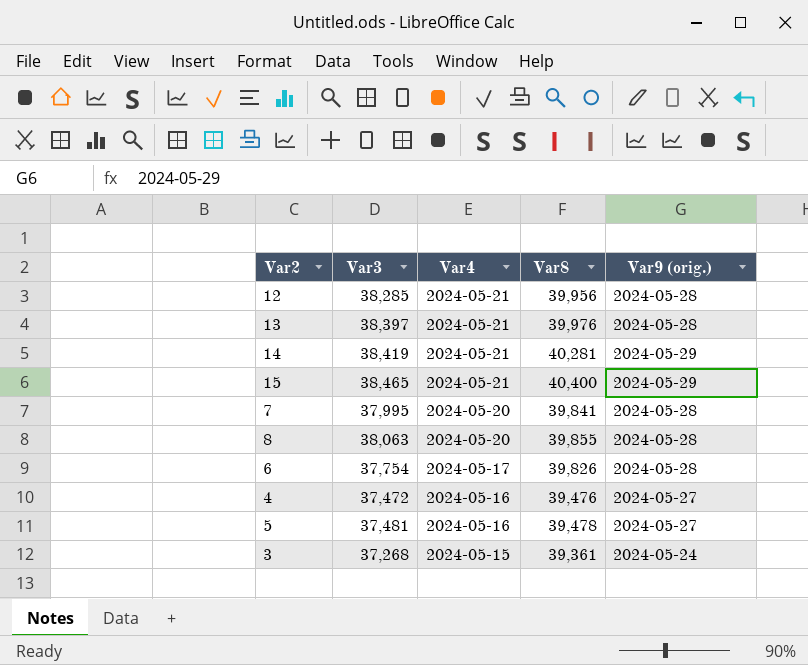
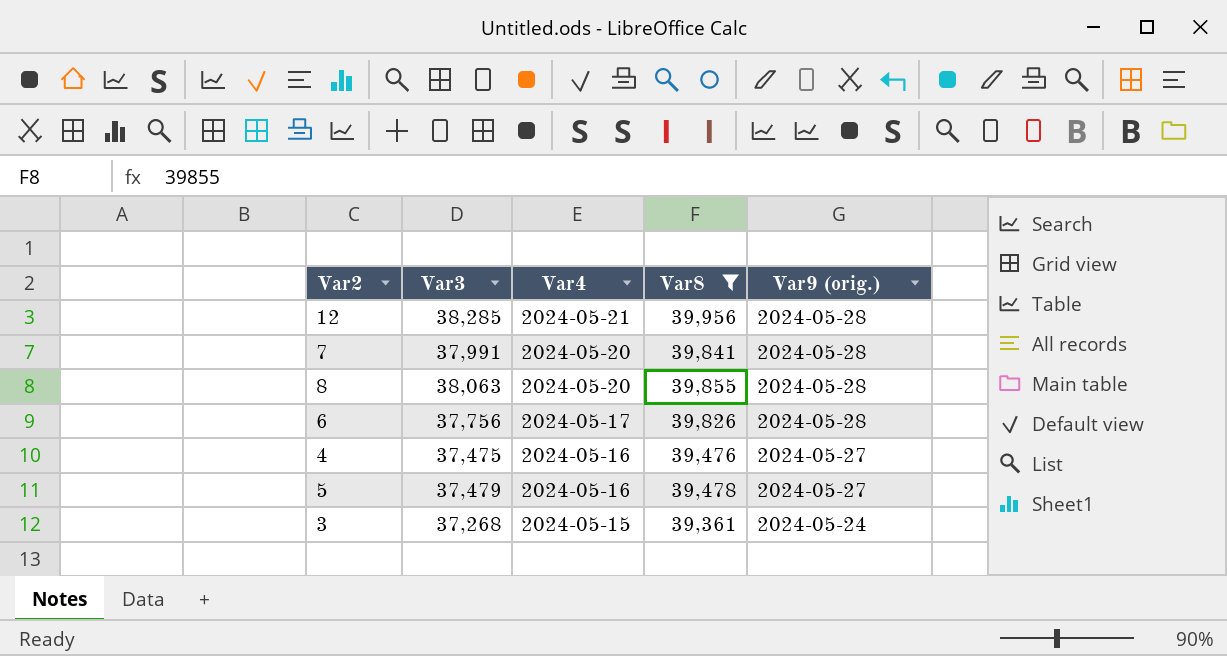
filter: none -> Var8 <= 39,956
7 | Var3: 37,995 -> 37,991
6 | Var3: 37,754 -> 37,756
4 | Var3: 37,472 -> 37,475
5 | Var3: 37,481 -> 37,479

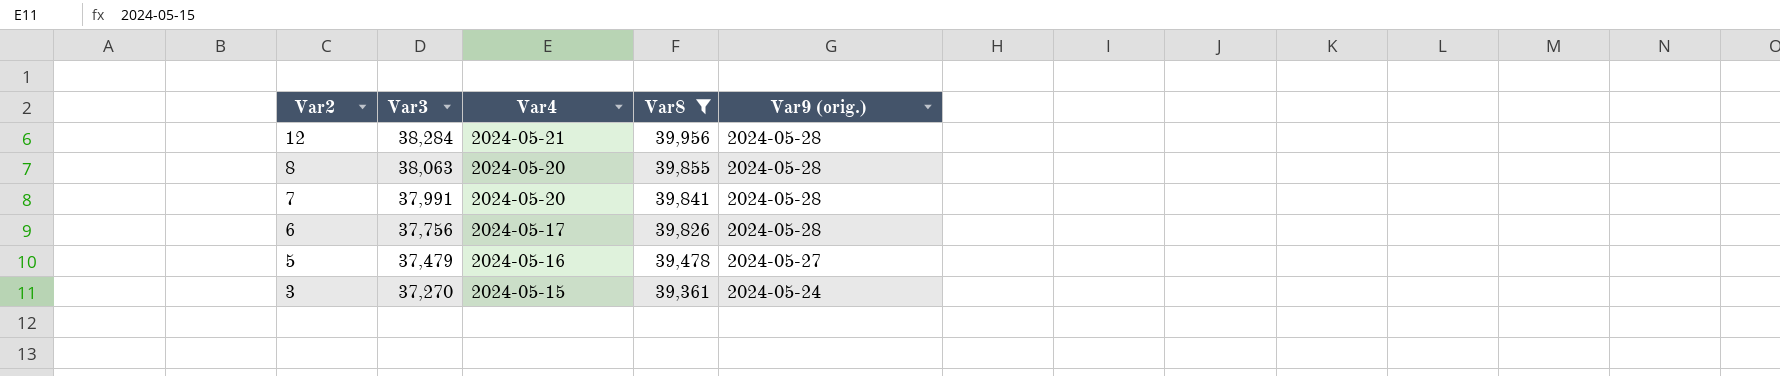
row order: Var4 descending -> Var2 descending
row 4: 37,475 | 2024-05-16 | 39,476 | 2024-05-27 -> none
12 | Var3: 38,285 -> 38,284
3 | Var3: 37,268 -> 37,270

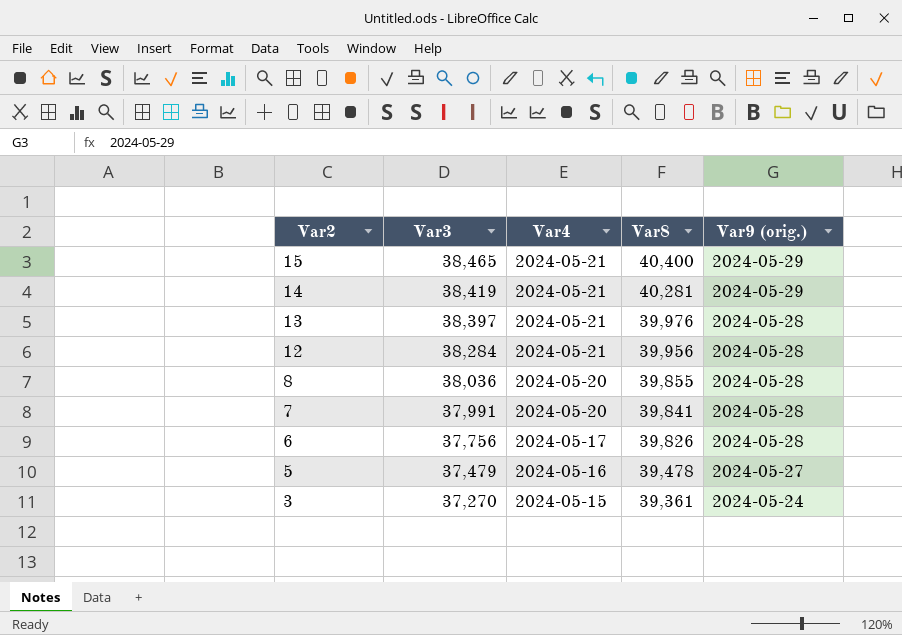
filter: Var8 <= 39,956 -> none
8 | Var3: 38,063 -> 38,036

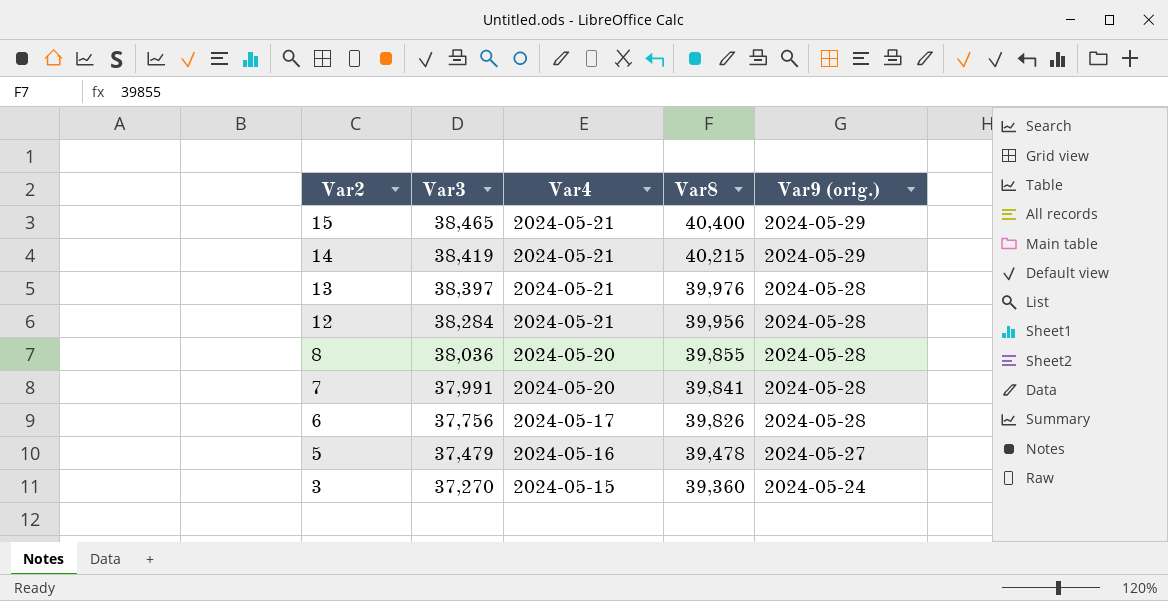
14 | Var8: 40,281 -> 40,215
3 | Var8: 39,361 -> 39,360

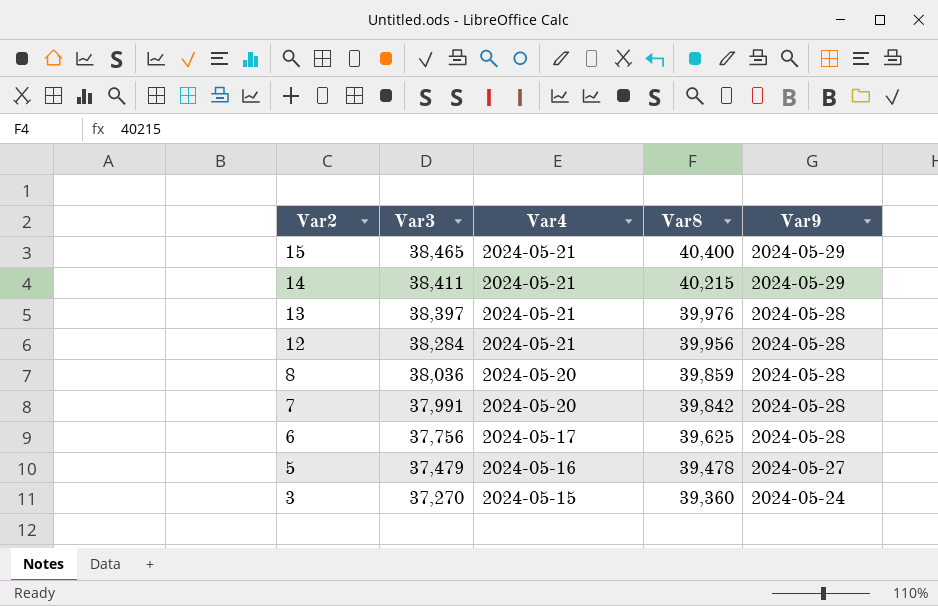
column name: Var9 (orig.) -> Var9
14 | Var3: 38,419 -> 38,411
8 | Var8: 39,855 -> 39,859
7 | Var8: 39,841 -> 39,842
6 | Var8: 39,826 -> 39,625

